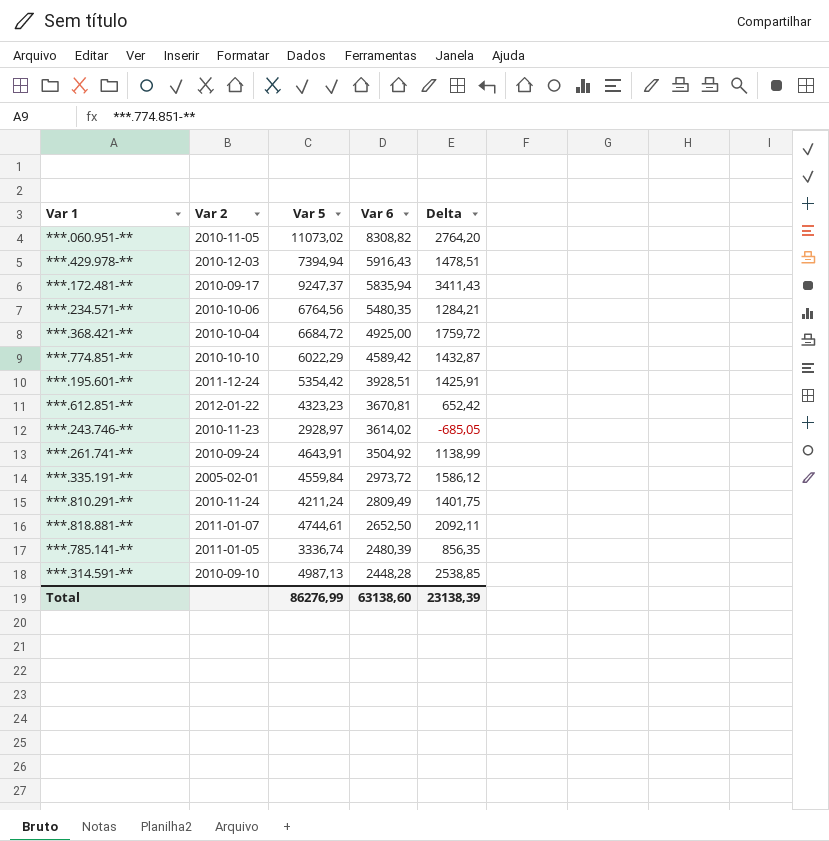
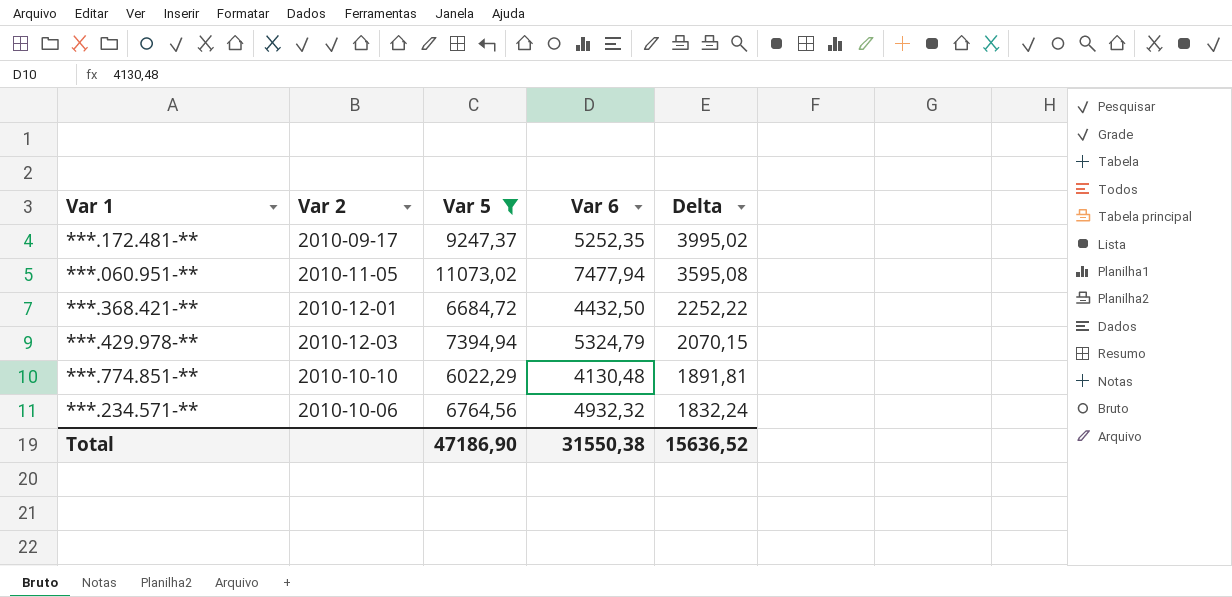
filter: none -> Var 5 >= 6022,29
row order: Var 6 descending -> Delta descending
***.172.481-** | Var 6: 5835,94 -> 5252,35
***.172.481-** | Delta: 3411,43 -> 3995,02
***.060.951-** | Var 6: 8308,82 -> 7477,94
***.060.951-** | Delta: 2764,20 -> 3595,08
***.368.421-** | Var 2: 2010-10-04 -> 2010-12-01
***.368.421-** | Var 6: 4925,00 -> 4432,50
***.368.421-** | Delta: 1759,72 -> 2252,22
***.429.978-** | Var 6: 5916,43 -> 5324,79
***.429.978-** | Delta: 1478,51 -> 2070,15
***.774.851-** | Var 6: 4589,42 -> 4130,48
***.774.851-** | Delta: 1432,87 -> 1891,81
***.234.571-** | Var 6: 5480,35 -> 4932,32
***.234.571-** | Delta: 1284,21 -> 1832,24
Total | Var 5: 86276,99 -> 47186,90
Total | Var 6: 63138,60 -> 31550,38
Total | Delta: 23138,39 -> 15636,52

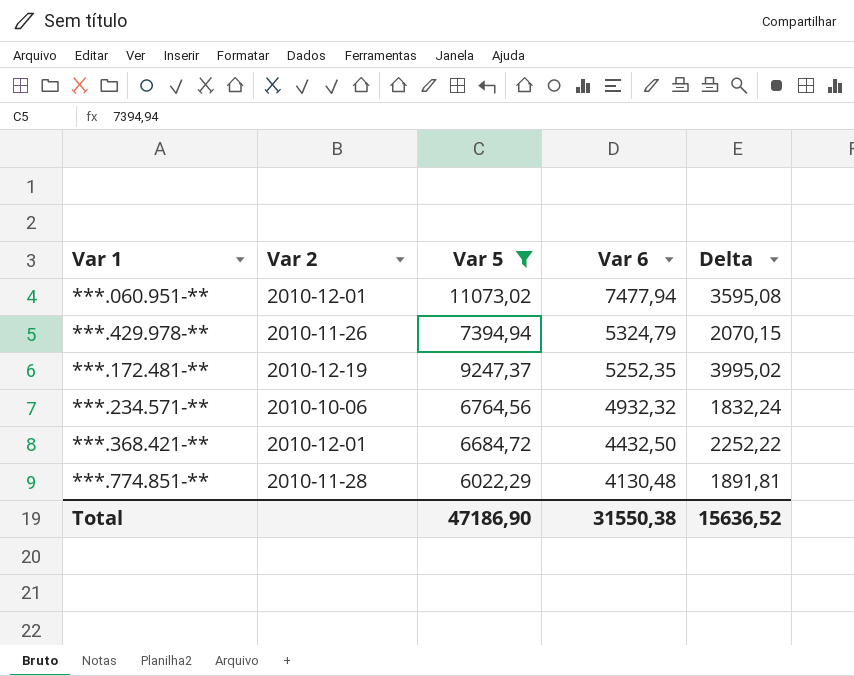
row order: Delta descending -> Var 6 descending
***.060.951-** | Var 2: 2010-11-05 -> 2010-12-01
***.429.978-** | Var 2: 2010-12-03 -> 2010-11-26
***.172.481-** | Var 2: 2010-09-17 -> 2010-12-19
***.774.851-** | Var 2: 2010-10-10 -> 2010-11-28

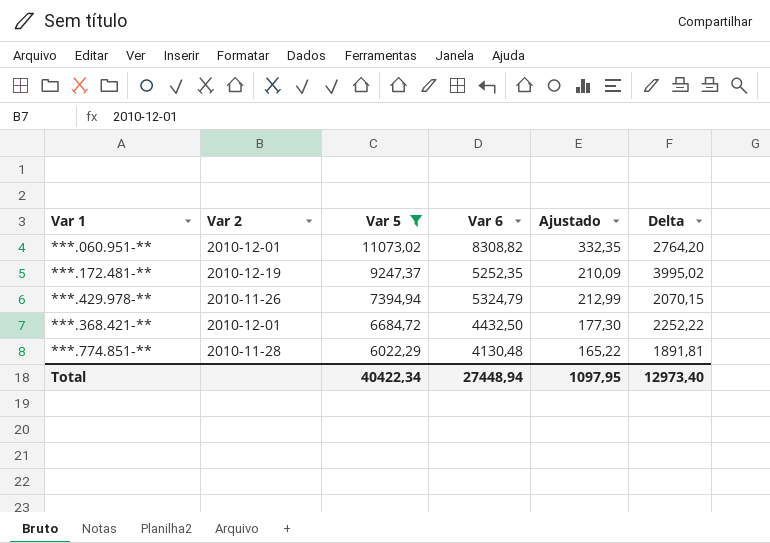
row order: Var 6 descending -> Var 5 descending
column Ajustado | formula: none -> [Var 6] * 0,04
row ***.234.571-**: 2010-10-06 | 6764,56 | 4932,32 | 1832,24 -> none
***.060.951-** | Var 6: 7477,94 -> 8308,82
***.060.951-** | Delta: 3595,08 -> 2764,20
Total | Var 5: 47186,90 -> 40422,34
Total | Var 6: 31550,38 -> 27448,94
Total | Delta: 15636,52 -> 12973,40

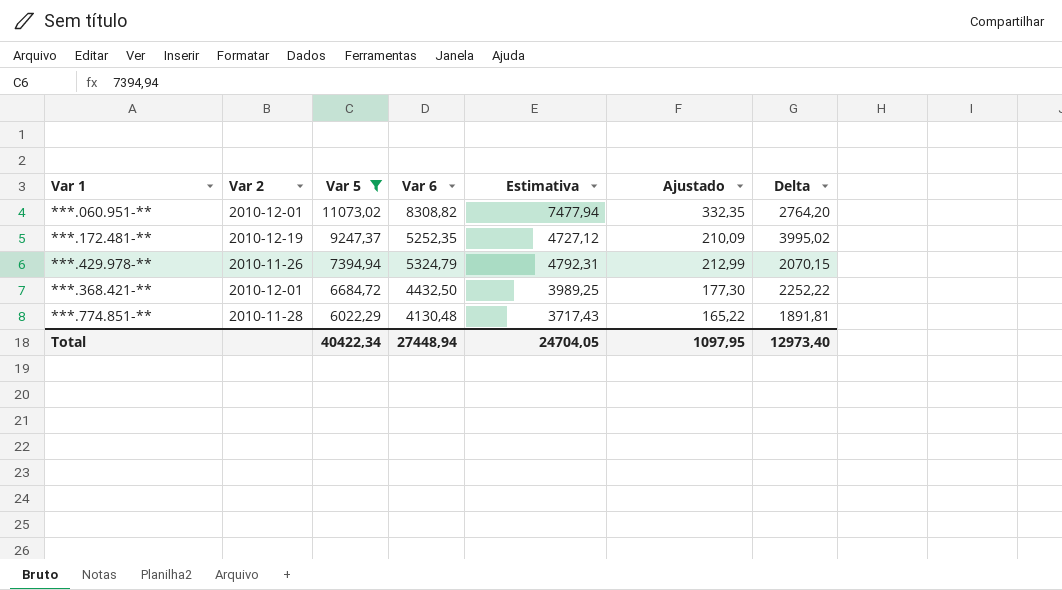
column Estimativa | formula: none -> [Var 6] * 0,9

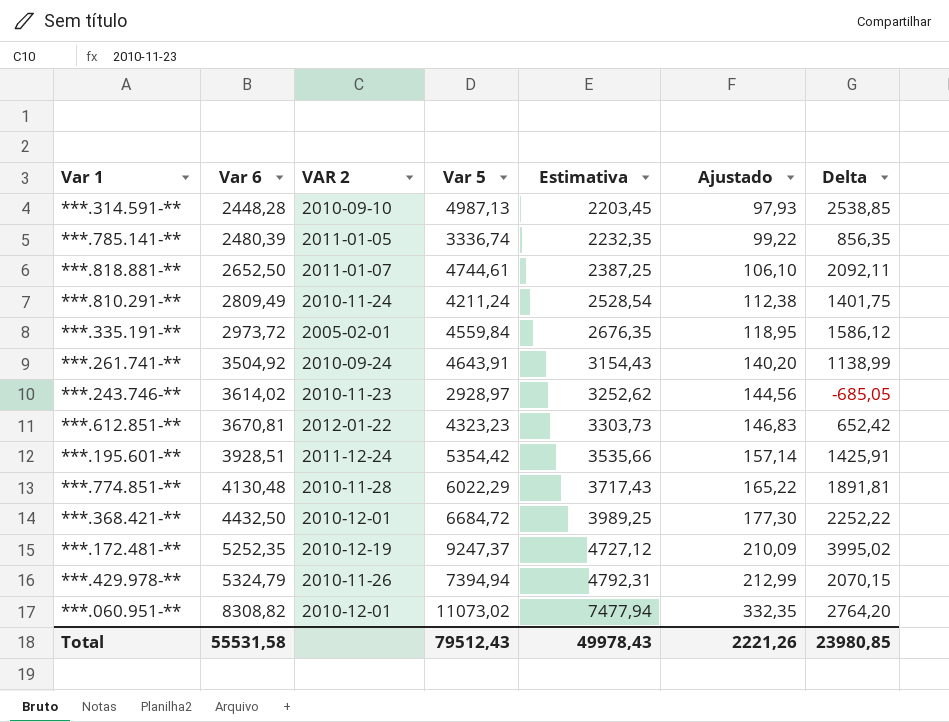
filter: Var 5 >= 6022,29 -> none
row order: Var 5 descending -> Var 6 ascending
column Var 6 | position: 4 -> 2
column name: Var 2 -> VAR 2
Total | Var 6: 27448,94 -> 55531,58
Total | Var 5: 40422,34 -> 79512,43
Total | Estimativa: 24704,05 -> 49978,43
Total | Ajustado: 1097,95 -> 2221,26
Total | Delta: 12973,40 -> 23980,85

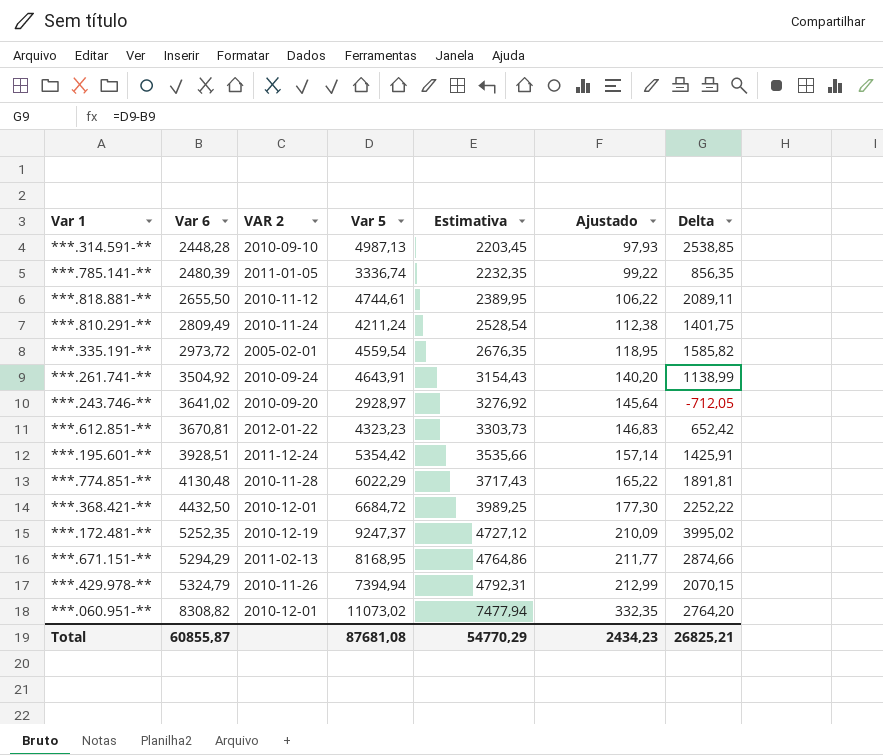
***.818.881-** | Var 6: 2652,50 -> 2655,50
***.818.881-** | VAR 2: 2011-01-07 -> 2010-11-12
***.818.881-** | Estimativa: 2387,25 -> 2389,95
***.818.881-** | Ajustado: 106,10 -> 106,22
***.818.881-** | Delta: 2092,11 -> 2089,11
***.335.191-** | Var 5: 4559,84 -> 4559,54
***.335.191-** | Delta: 1586,12 -> 1585,82
***.243.746-** | Var 6: 3614,02 -> 3641,02
***.243.746-** | VAR 2: 2010-11-23 -> 2010-09-20
***.243.746-** | Estimativa: 3252,62 -> 3276,92
***.243.746-** | Ajustado: 144,56 -> 145,64
***.243.746-** | Delta: -685,05 -> -712,05
row ***.671.151-**: none -> 5294,29 | 2011-02-13 | 8168,95 | 4764,86 | 211,77 | 2874,66
Total | Var 6: 55531,58 -> 60855,87
Total | Var 5: 79512,43 -> 87681,08
Total | Estimativa: 49978,43 -> 54770,29
Total | Ajustado: 2221,26 -> 2434,23
Total | Delta: 23980,85 -> 26825,21

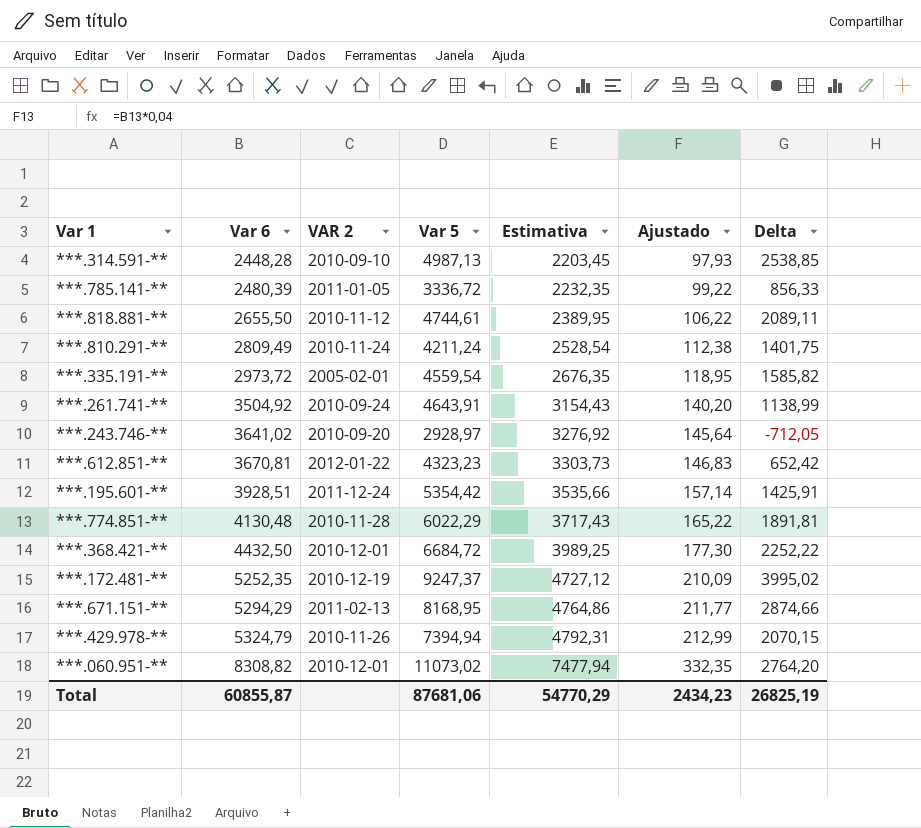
***.785.141-** | Var 5: 3336,74 -> 3336,72
***.785.141-** | Delta: 856,35 -> 856,33
Total | Var 5: 87681,08 -> 87681,06
Total | Delta: 26825,21 -> 26825,19

